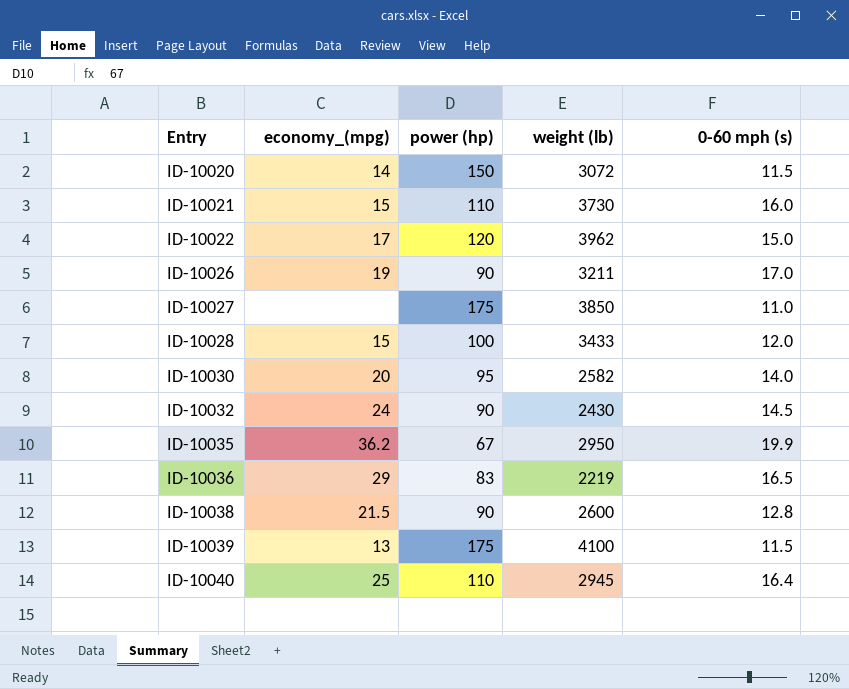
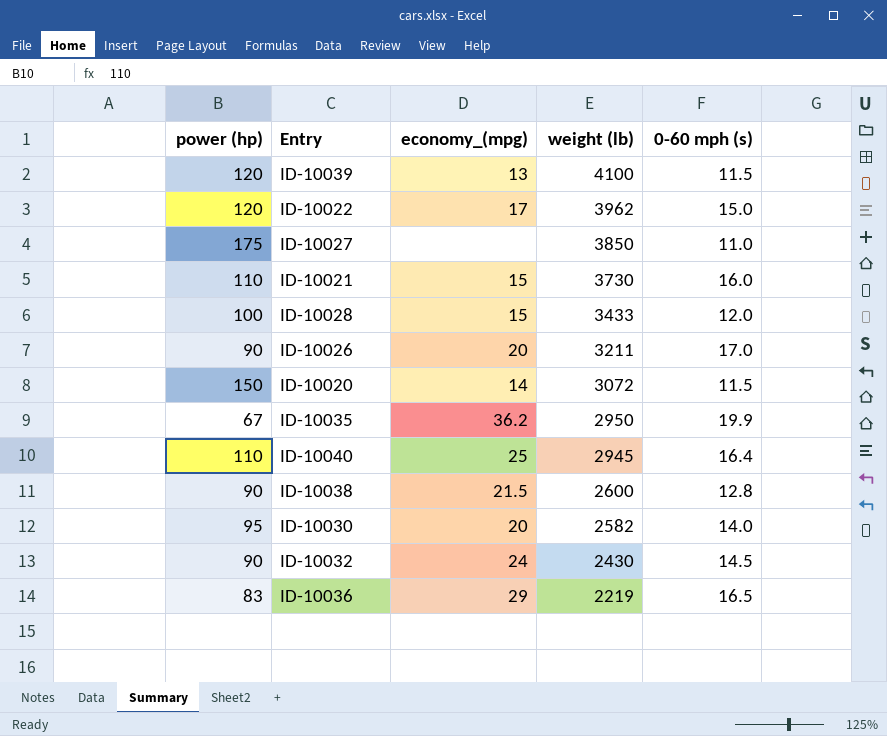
row order: Entry ascending -> weight (lb) descending
column power (hp) | position: 3 -> 1
ID-10039 | power (hp): 175 -> 120
ID-10026 | economy_(mpg): 19 -> 20

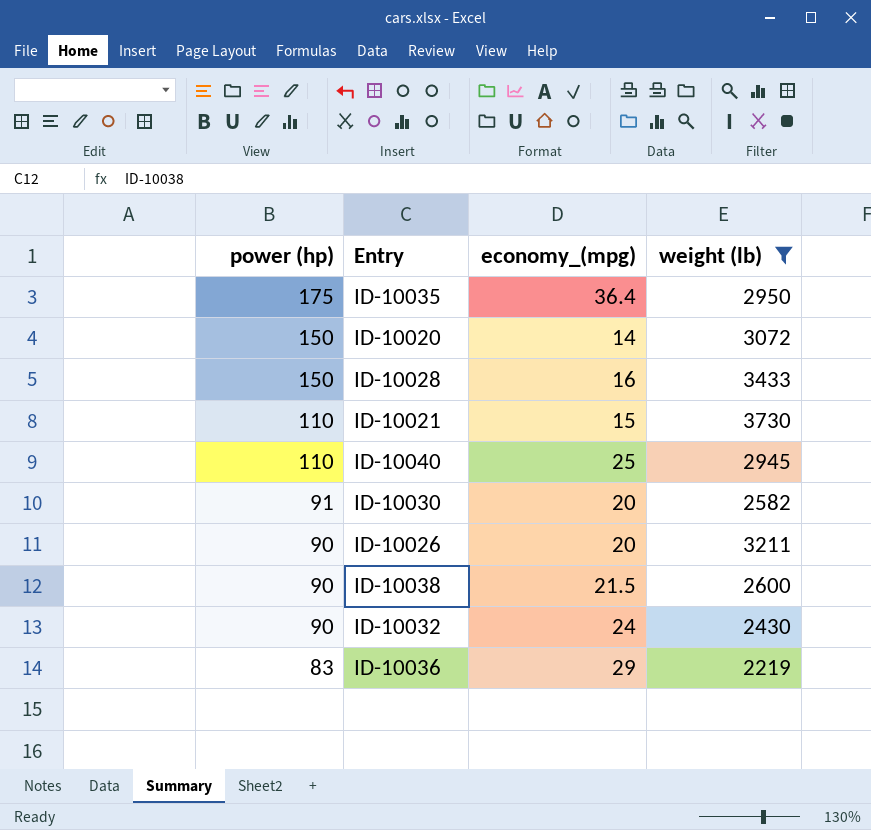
filter: none -> weight (lb) <= 3730
row order: weight (lb) descending -> power (hp) descending
column 0-60 mph (s) | position: 5 -> none
ID-10035 | power (hp): 67 -> 175
ID-10035 | economy_(mpg): 36.2 -> 36.4
ID-10028 | power (hp): 100 -> 150
ID-10028 | economy_(mpg): 15 -> 16
ID-10030 | power (hp): 95 -> 91

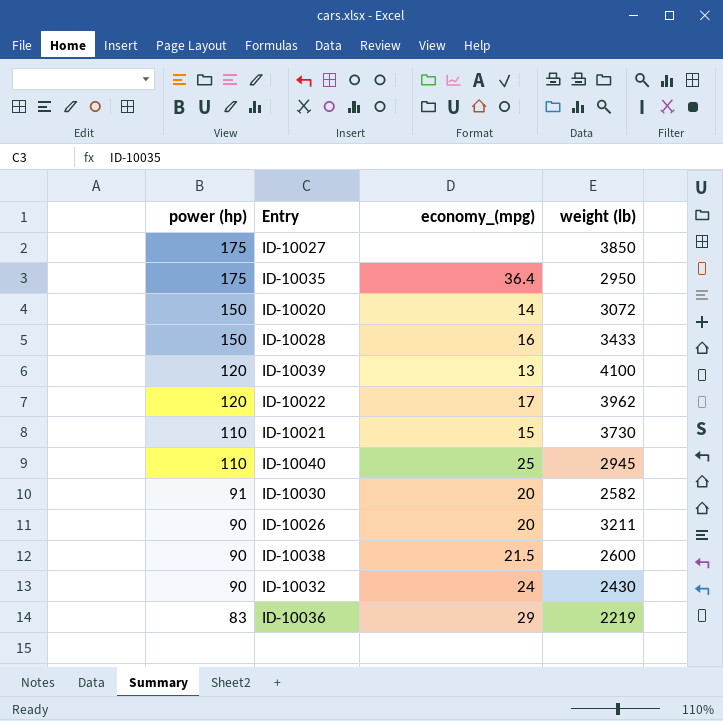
filter: weight (lb) <= 3730 -> none

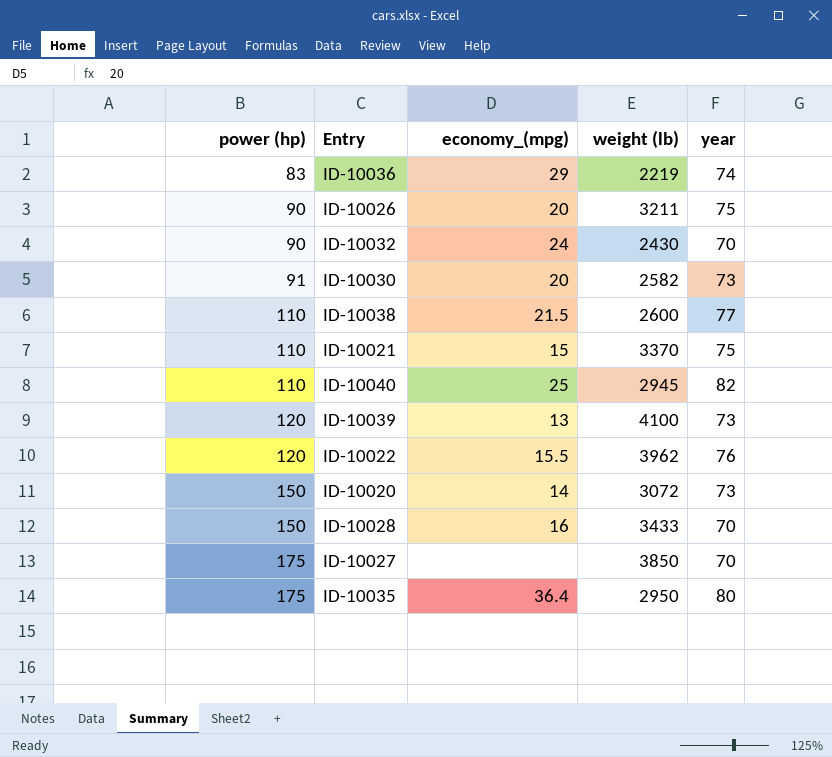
row order: power (hp) descending -> power (hp) ascending
column year | position: none -> 5
ID-10038 | power (hp): 90 -> 110
ID-10021 | weight (lb): 3730 -> 3370
ID-10022 | economy_(mpg): 17 -> 15.5

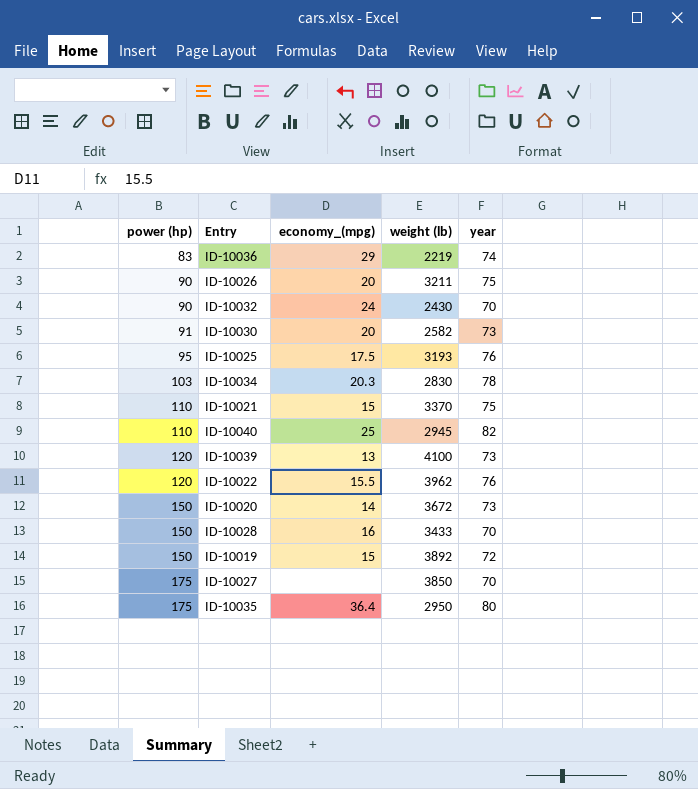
row ID-10038: 110 | 21.5 | 2600 | 77 -> none
row ID-10025: none -> 95 | 17.5 | 3193 | 76
row ID-10034: none -> 103 | 20.3 | 2830 | 78
ID-10020 | weight (lb): 3072 -> 3672
row ID-10019: none -> 150 | 15 | 3892 | 72

